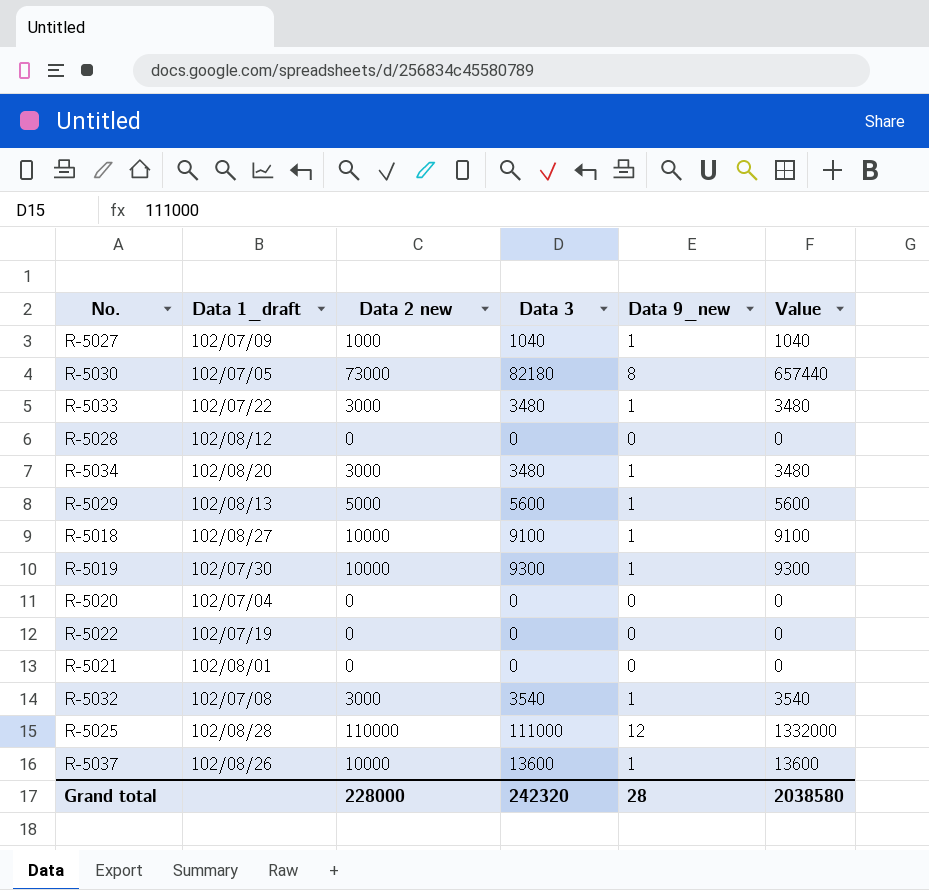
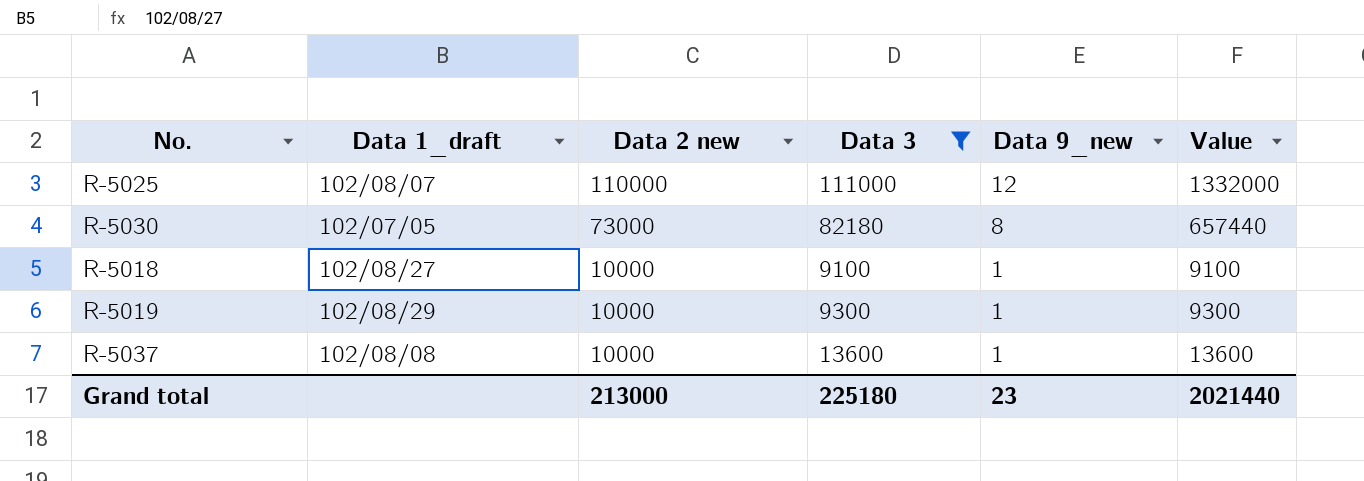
filter: none -> Data 3 >= 9100
row order: none -> Data 2 new descending
R-5025 | Data 1_draft: 102/08/28 -> 102/08/07
R-5019 | Data 1_draft: 102/07/30 -> 102/08/29
R-5037 | Data 1_draft: 102/08/26 -> 102/08/08
Grand total | Data 2 new: 228000 -> 213000
Grand total | Data 3: 242320 -> 225180
Grand total | Data 9_new: 28 -> 23
Grand total | Value: 2038580 -> 2021440

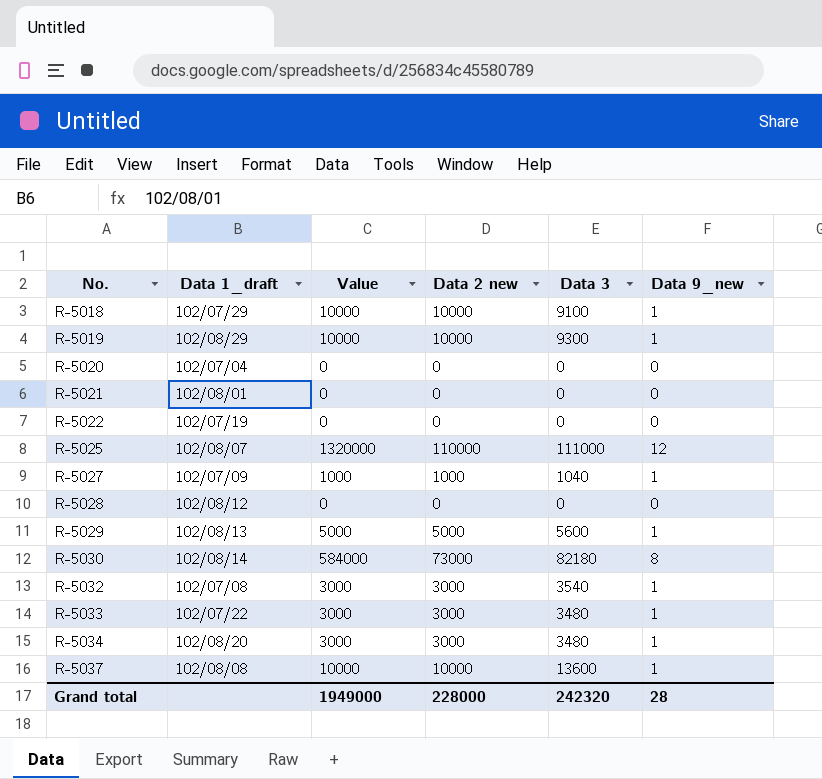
filter: Data 3 >= 9100 -> none
row order: Data 2 new descending -> No. ascending
column Value | formula: [Data 3] * [Data 9_new] -> [Data 2 new] * [Data 9_new]
column Value | position: 6 -> 3
R-5018 | Data 1_draft: 102/08/27 -> 102/07/29
R-5030 | Data 1_draft: 102/07/05 -> 102/08/14
Grand total | Value: 2021440 -> 1949000
Grand total | Data 2 new: 213000 -> 228000
Grand total | Data 3: 225180 -> 242320
Grand total | Data 9_new: 23 -> 28

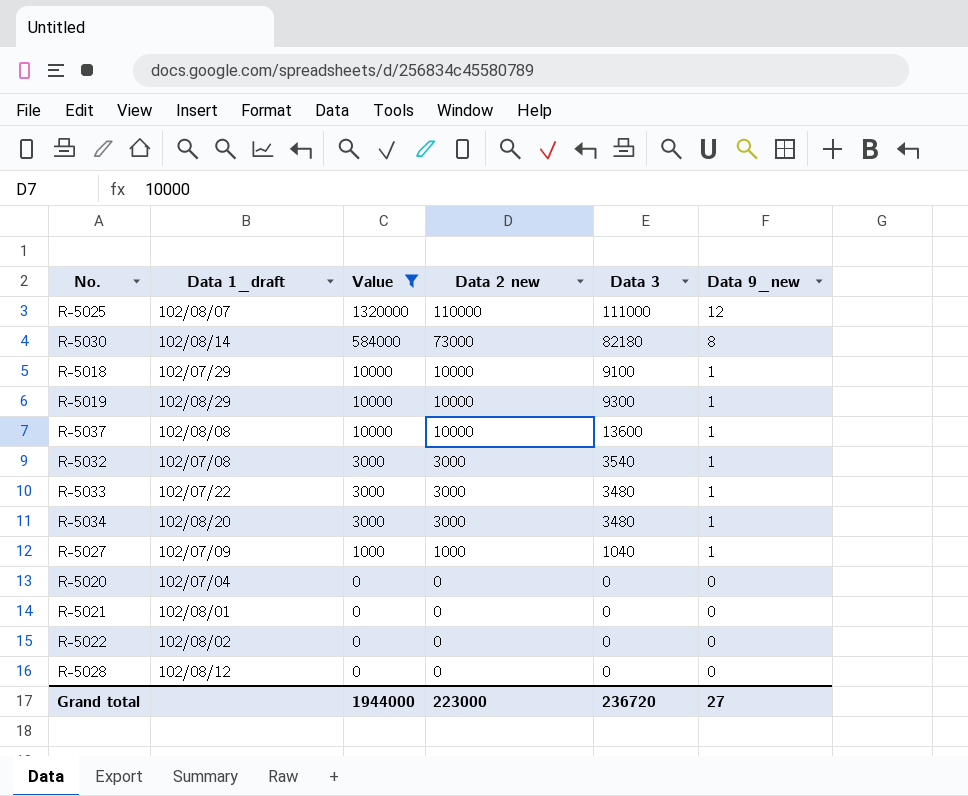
filter: none -> Value != 5000
row order: No. ascending -> Value descending
R-5022 | Data 1_draft: 102/07/19 -> 102/08/02
Grand total | Value: 1949000 -> 1944000
Grand total | Data 2 new: 228000 -> 223000
Grand total | Data 3: 242320 -> 236720
Grand total | Data 9_new: 28 -> 27

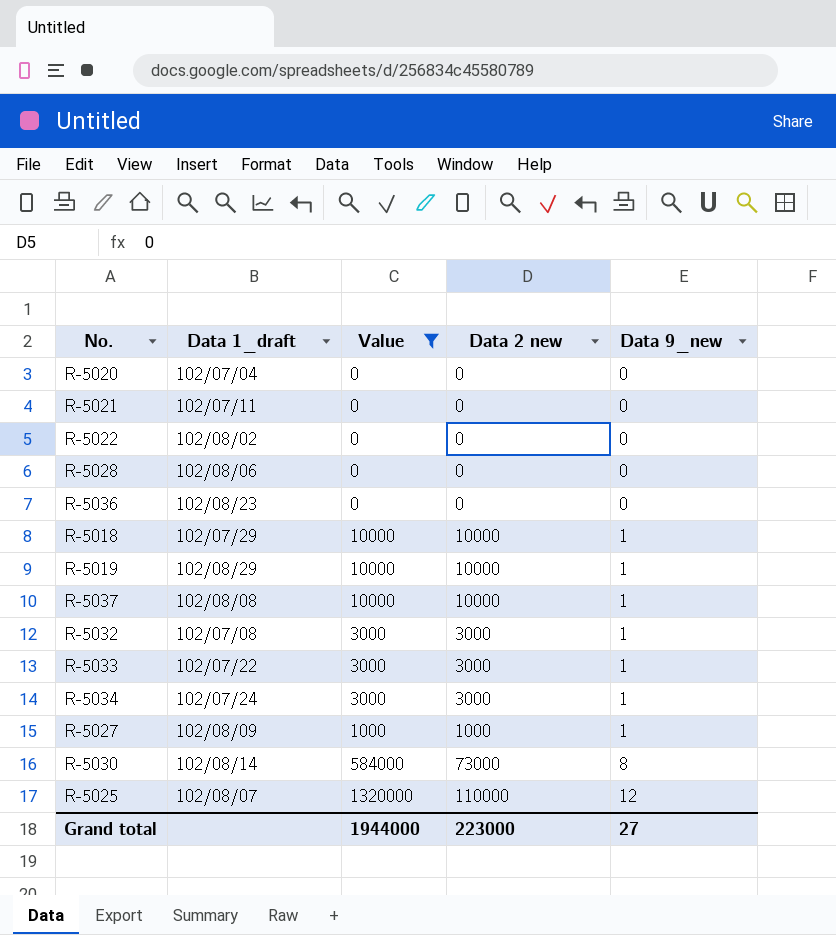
row order: Value descending -> Data 9_new ascending
column Data 3 | position: 5 -> none
R-5021 | Data 1_draft: 102/08/01 -> 102/07/11
R-5028 | Data 1_draft: 102/08/12 -> 102/08/06
row R-5036: none -> 102/08/23 | 0 | 0 | 0
R-5034 | Data 1_draft: 102/08/20 -> 102/07/24
R-5027 | Data 1_draft: 102/07/09 -> 102/08/09

